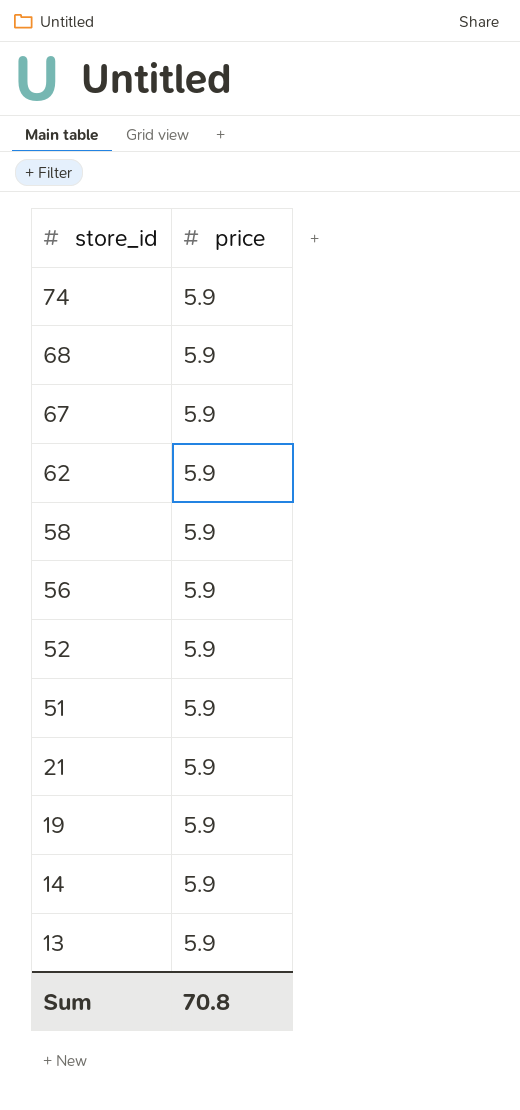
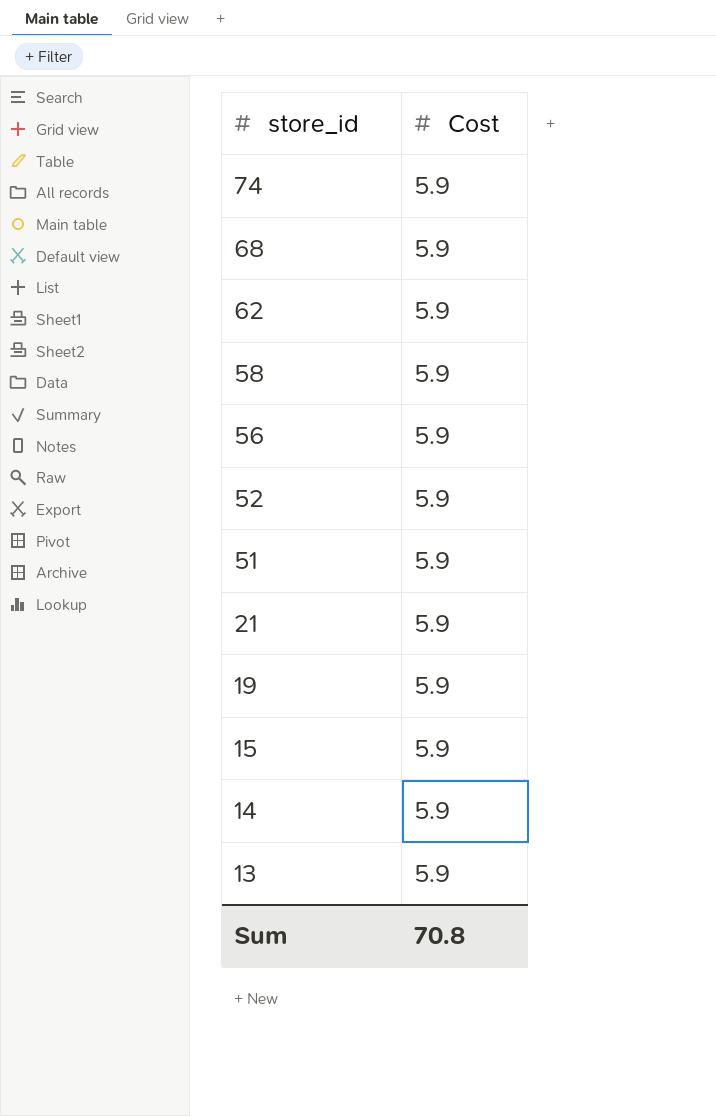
column name: price -> Cost
row 67: 5.9 -> none
row 15: none -> 5.9

